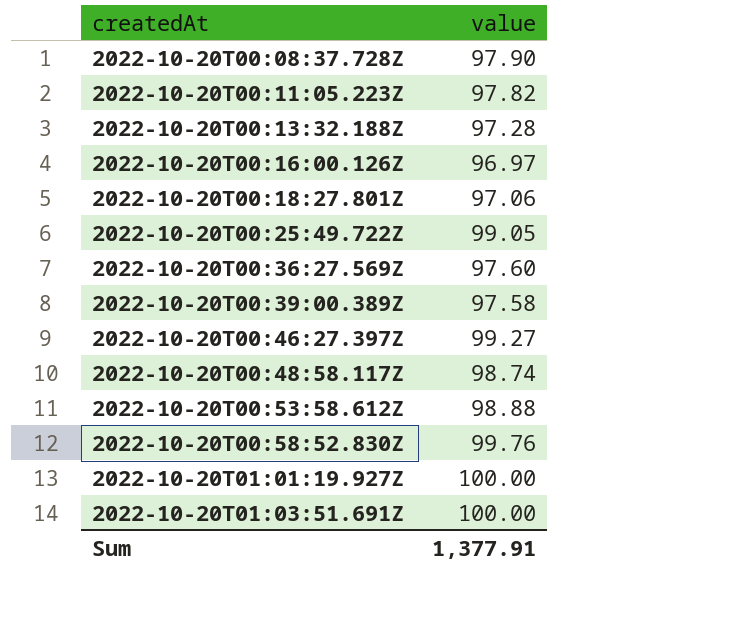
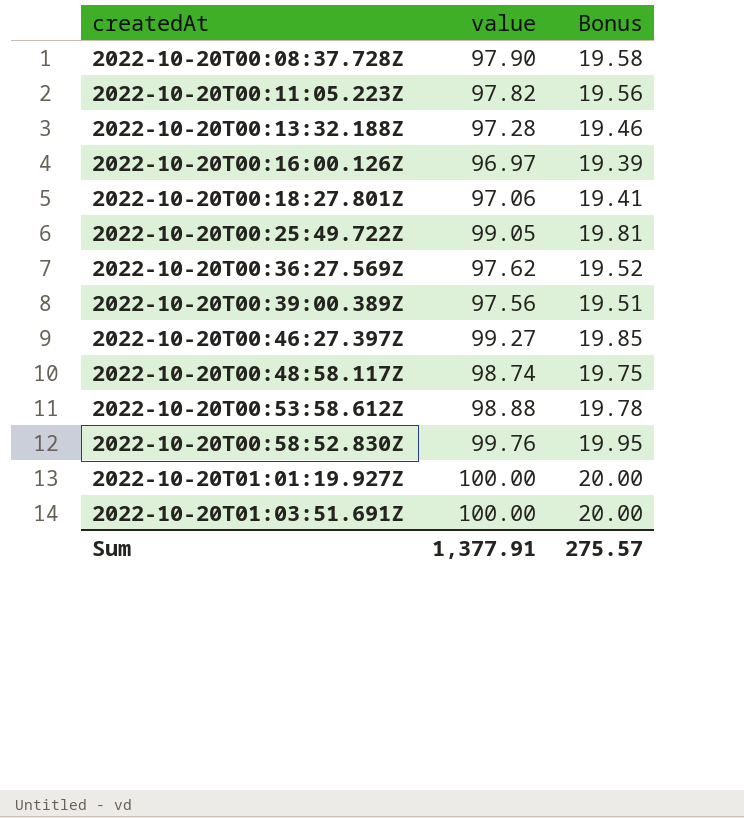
column Bonus | formula: none -> [value] * 0.2
2022-10-20T00:36:27.569Z | value: 97.60 -> 97.62
2022-10-20T00:39:00.389Z | value: 97.58 -> 97.56

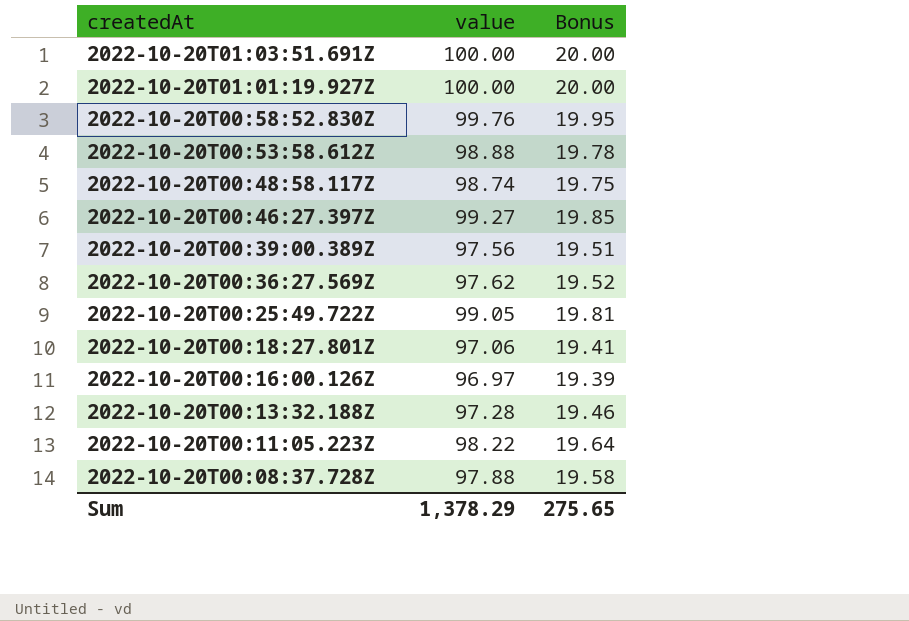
row order: createdAt ascending -> createdAt descending
2022-10-20T00:11:05.223Z | value: 97.82 -> 98.22
2022-10-20T00:11:05.223Z | Bonus: 19.56 -> 19.64
2022-10-20T00:08:37.728Z | value: 97.90 -> 97.88
Sum | value: 1,377.91 -> 1,378.29
Sum | Bonus: 275.57 -> 275.65

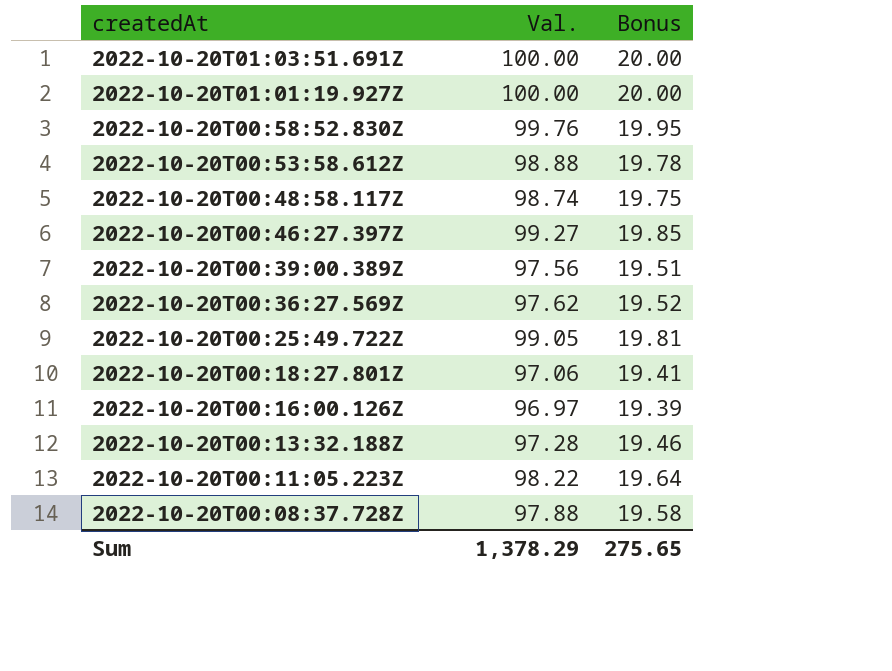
column name: value -> Val.

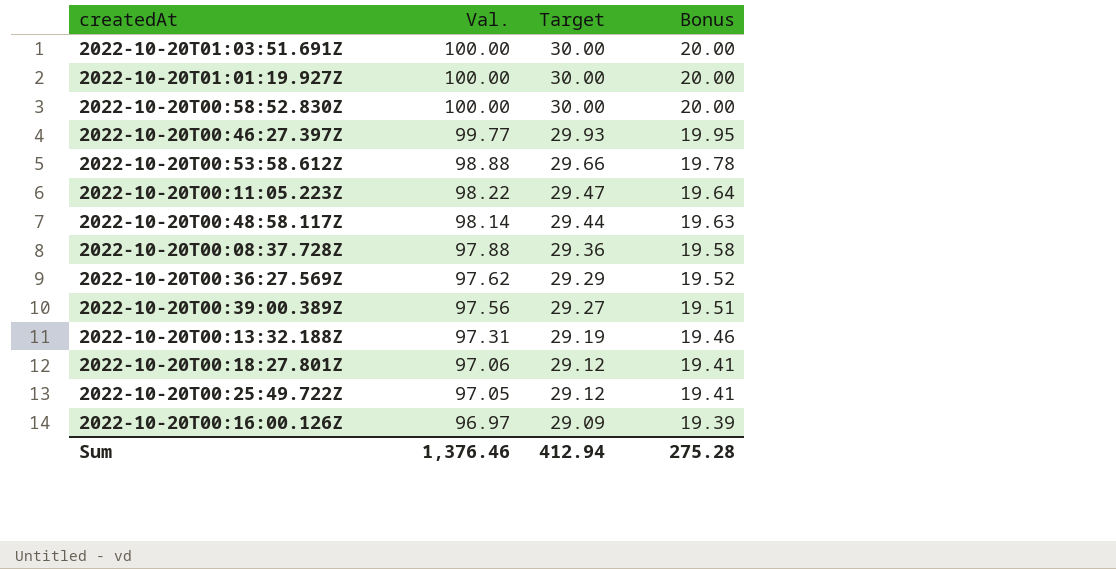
row order: createdAt descending -> Val. descending
column Target | formula: none -> [Val.] * 0.3
2022-10-20T00:58:52.830Z | Val.: 99.76 -> 100.00
2022-10-20T00:58:52.830Z | Bonus: 19.95 -> 20.00
2022-10-20T00:46:27.397Z | Val.: 99.27 -> 99.77
2022-10-20T00:46:27.397Z | Bonus: 19.85 -> 19.95
2022-10-20T00:48:58.117Z | Val.: 98.74 -> 98.14
2022-10-20T00:48:58.117Z | Bonus: 19.75 -> 19.63
2022-10-20T00:13:32.188Z | Val.: 97.28 -> 97.31
2022-10-20T00:25:49.722Z | Val.: 99.05 -> 97.05
2022-10-20T00:25:49.722Z | Bonus: 19.81 -> 19.41
Sum | Val.: 1,378.29 -> 1,376.46
Sum | Bonus: 275.65 -> 275.28

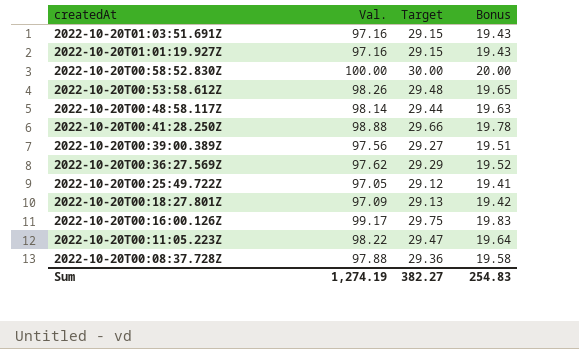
row order: Val. descending -> createdAt descending
row 2022-10-20T00:46:27.397Z: 99.77 | 29.93 | 19.95 -> none
row 2022-10-20T00:13:32.188Z: 97.31 | 29.19 | 19.46 -> none
2022-10-20T01:03:51.691Z | Val.: 100.00 -> 97.16
2022-10-20T01:03:51.691Z | Target: 30.00 -> 29.15
2022-10-20T01:03:51.691Z | Bonus: 20.00 -> 19.43
2022-10-20T01:01:19.927Z | Val.: 100.00 -> 97.16
2022-10-20T01:01:19.927Z | Target: 30.00 -> 29.15
2022-10-20T01:01:19.927Z | Bonus: 20.00 -> 19.43
2022-10-20T00:53:58.612Z | Val.: 98.88 -> 98.26
2022-10-20T00:53:58.612Z | Target: 29.66 -> 29.48
2022-10-20T00:53:58.612Z | Bonus: 19.78 -> 19.65
row 2022-10-20T00:41:28.250Z: none -> 98.88 | 29.66 | 19.78
2022-10-20T00:18:27.801Z | Val.: 97.06 -> 97.09
2022-10-20T00:18:27.801Z | Target: 29.12 -> 29.13
2022-10-20T00:18:27.801Z | Bonus: 19.41 -> 19.42
2022-10-20T00:16:00.126Z | Val.: 96.97 -> 99.17
2022-10-20T00:16:00.126Z | Target: 29.09 -> 29.75
2022-10-20T00:16:00.126Z | Bonus: 19.39 -> 19.83
Sum | Val.: 1,376.46 -> 1,274.19
Sum | Target: 412.94 -> 382.27
Sum | Bonus: 275.28 -> 254.83

